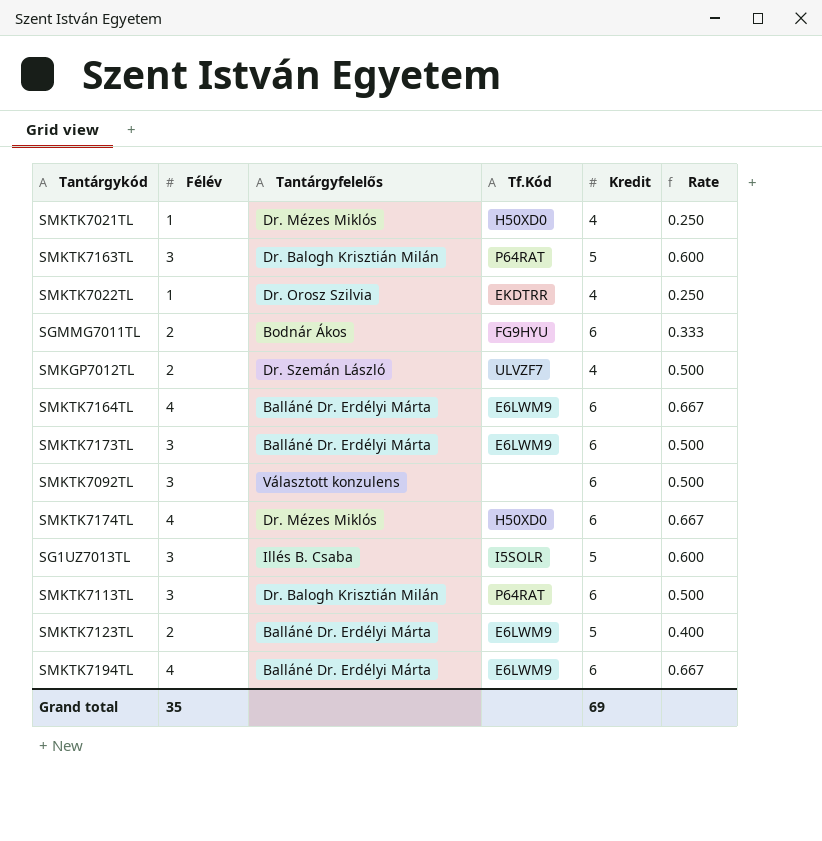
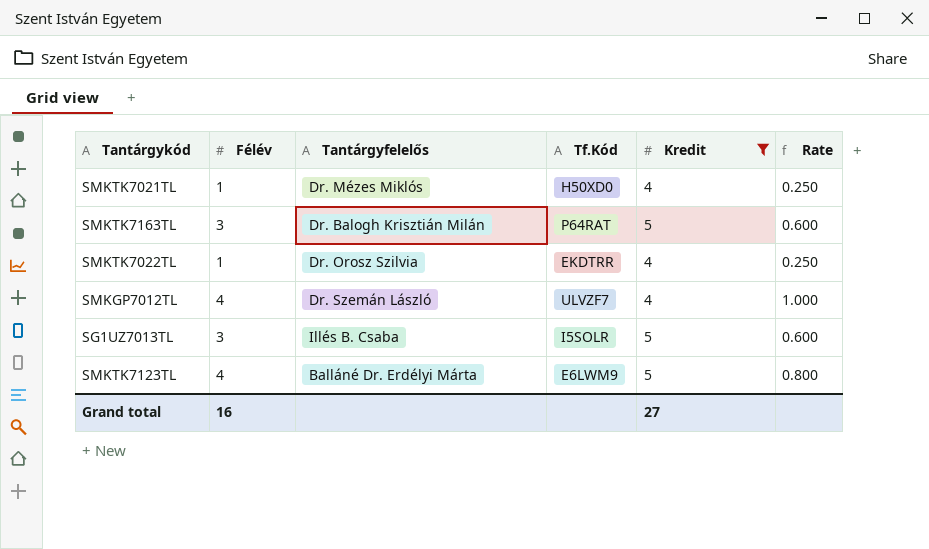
filter: none -> Kredit != 6
SMKGP7012TL | Félév: 2 -> 4
SMKGP7012TL | Rate: 0.500 -> 1.000
SMKTK7123TL | Félév: 2 -> 4
SMKTK7123TL | Rate: 0.400 -> 0.800
Grand total | Félév: 35 -> 16
Grand total | Kredit: 69 -> 27

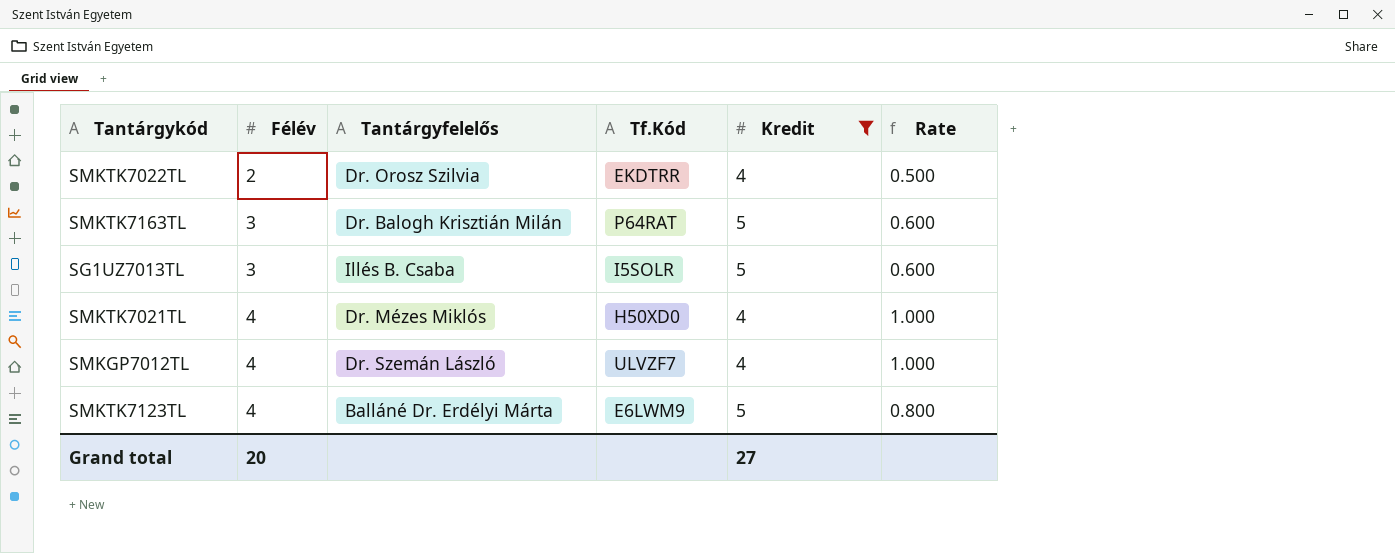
row order: none -> Félév ascending
SMKTK7022TL | Félév: 1 -> 2
SMKTK7022TL | Rate: 0.250 -> 0.500
SMKTK7021TL | Félév: 1 -> 4
SMKTK7021TL | Rate: 0.250 -> 1.000
Grand total | Félév: 16 -> 20

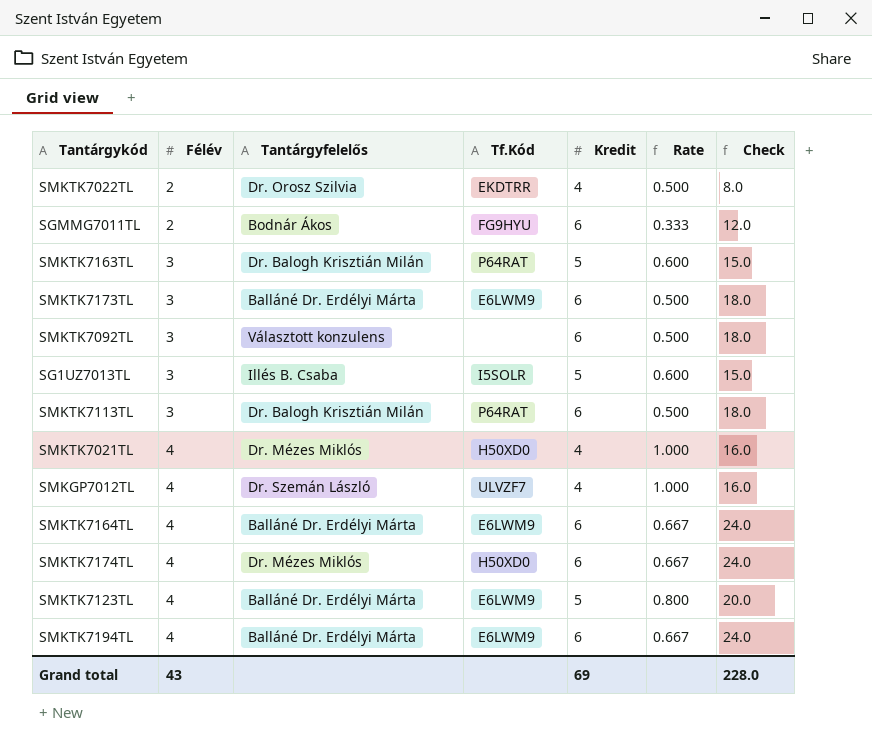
filter: Kredit != 6 -> none
column Check | formula: none -> [Félév] * [Kredit]
Grand total | Félév: 20 -> 43
Grand total | Kredit: 27 -> 69

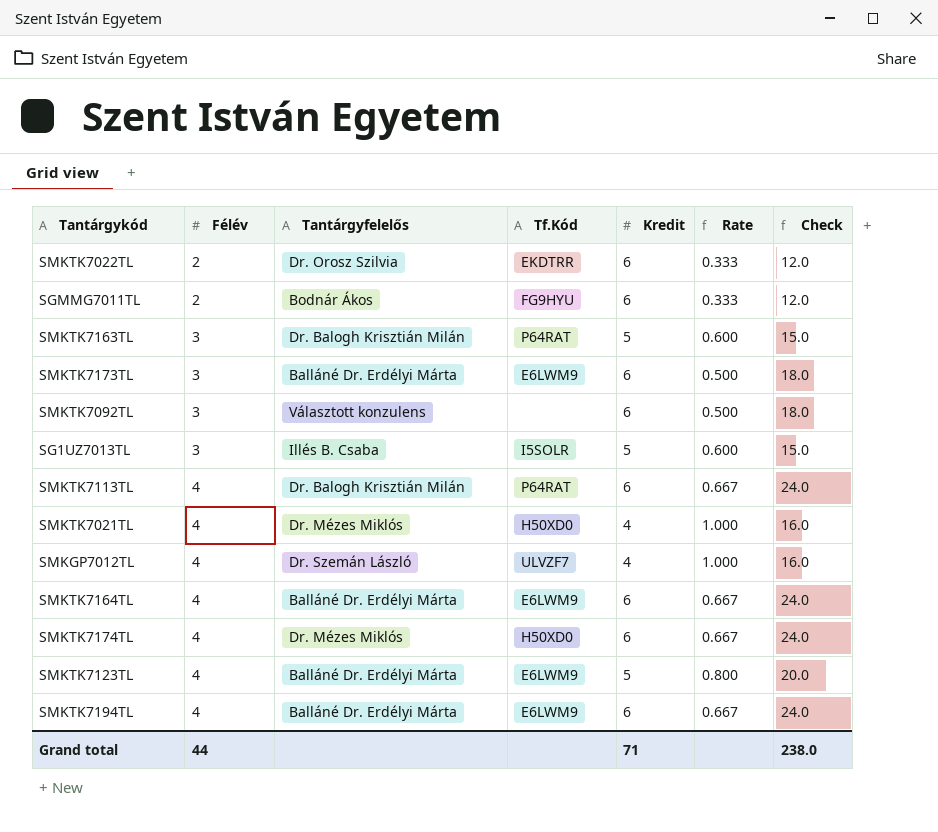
SMKTK7022TL | Kredit: 4 -> 6
SMKTK7022TL | Rate: 0.500 -> 0.333
SMKTK7022TL | Check: 8.0 -> 12.0
SMKTK7113TL | Félév: 3 -> 4
SMKTK7113TL | Rate: 0.500 -> 0.667
SMKTK7113TL | Check: 18.0 -> 24.0
Grand total | Félév: 43 -> 44
Grand total | Kredit: 69 -> 71
Grand total | Check: 228.0 -> 238.0

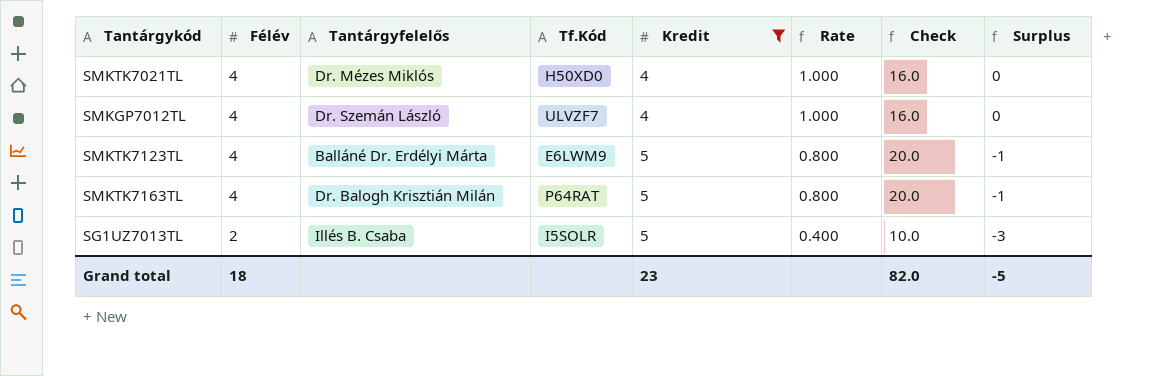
filter: none -> Kredit != 6
row order: Félév ascending -> Félév descending
column Surplus | formula: none -> [Félév] - [Kredit]
SMKTK7163TL | Félév: 3 -> 4
SMKTK7163TL | Rate: 0.600 -> 0.800
SMKTK7163TL | Check: 15.0 -> 20.0
SG1UZ7013TL | Félév: 3 -> 2
SG1UZ7013TL | Rate: 0.600 -> 0.400
SG1UZ7013TL | Check: 15.0 -> 10.0
Grand total | Félév: 44 -> 18
Grand total | Kredit: 71 -> 23
Grand total | Check: 238.0 -> 82.0

